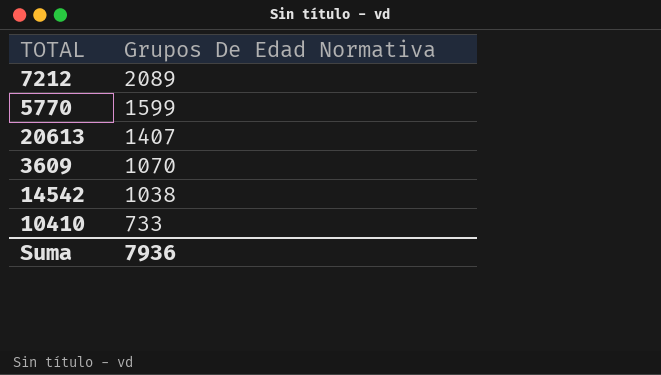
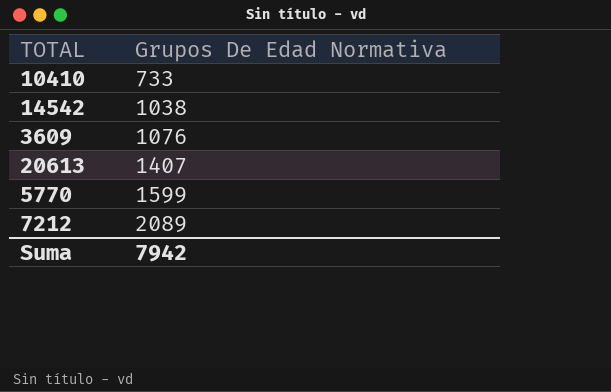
row order: Grupos De Edad Normativa descending -> Grupos De Edad Normativa ascending
3609 | Grupos De Edad Normativa: 1070 -> 1076
Suma | Grupos De Edad Normativa: 7936 -> 7942

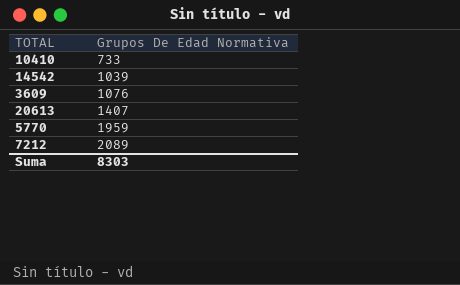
14542 | Grupos De Edad Normativa: 1038 -> 1039
5770 | Grupos De Edad Normativa: 1599 -> 1959
Suma | Grupos De Edad Normativa: 7942 -> 8303

